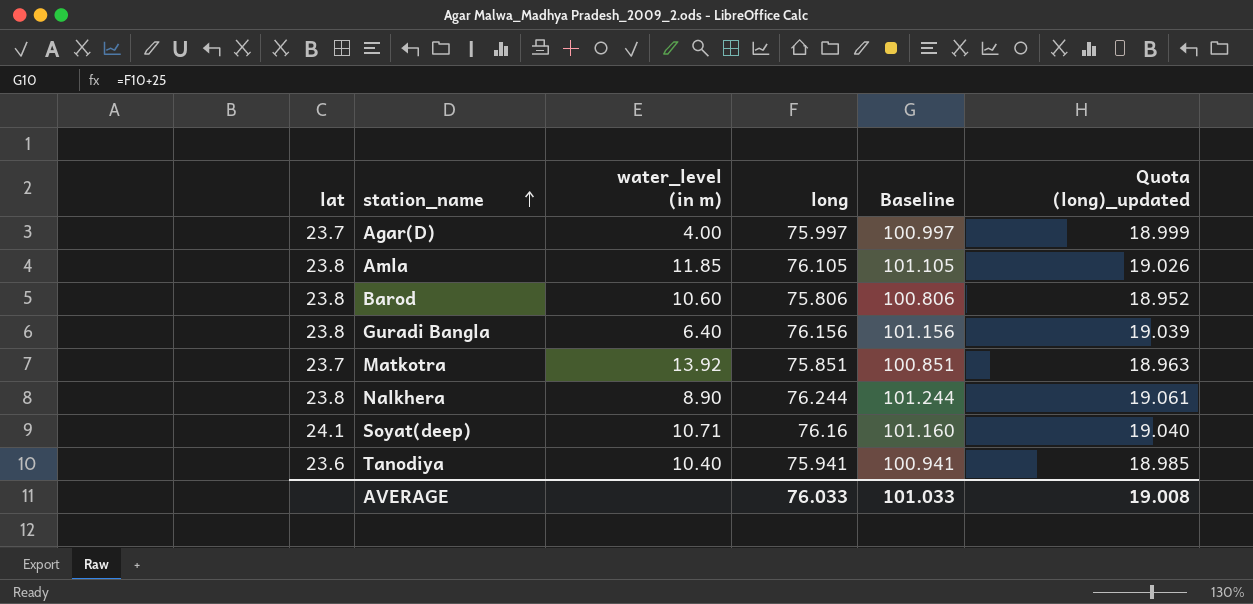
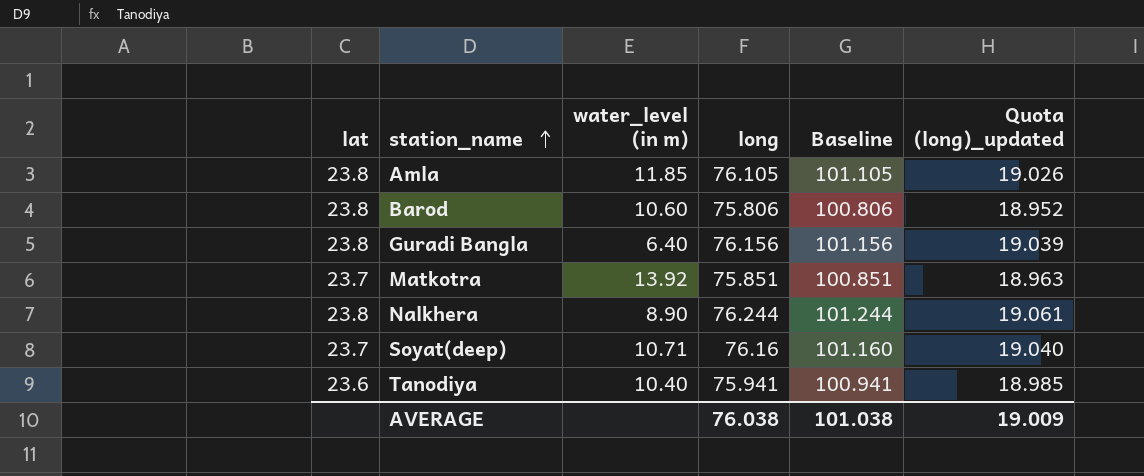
row Agar(D): 23.7 | 4.00 | 75.997 | 100.997 | 18.999 -> none
Soyat(deep) | lat: 24.1 -> 23.7
AVERAGE | long: 76.033 -> 76.038
AVERAGE | Baseline: 101.033 -> 101.038
AVERAGE | Quota (long)_updated: 19.008 -> 19.009

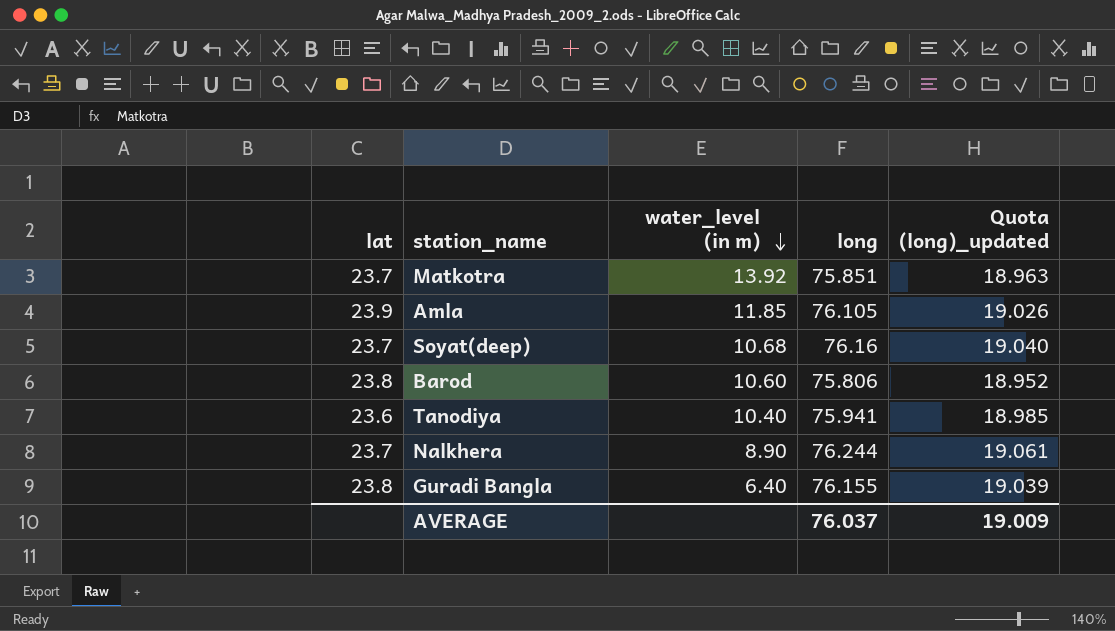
row order: station_name ascending -> water_level (in m) descending
column Baseline | formula: [long] + 25 -> none
Amla | lat: 23.8 -> 23.9
Soyat(deep) | water_level (in m): 10.71 -> 10.68
Nalkhera | lat: 23.8 -> 23.7
Guradi Bangla | long: 76.156 -> 76.155
AVERAGE | long: 76.038 -> 76.037

